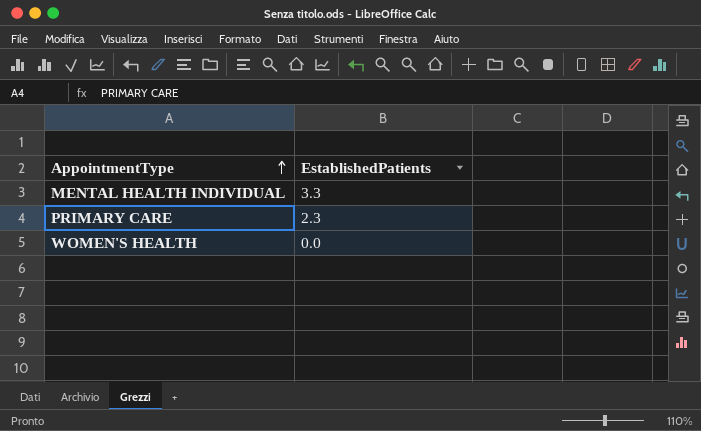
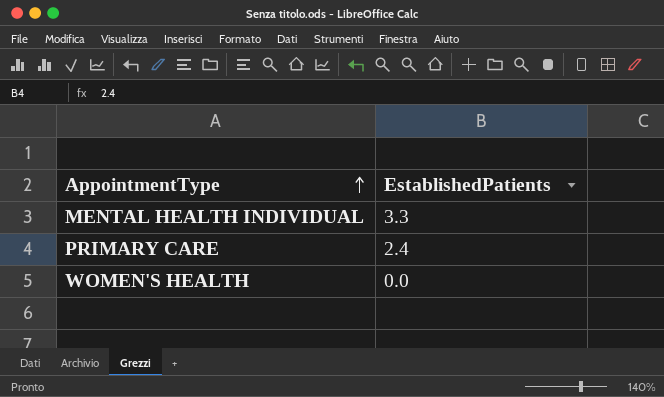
PRIMARY CARE | EstablishedPatients: 2.3 -> 2.4

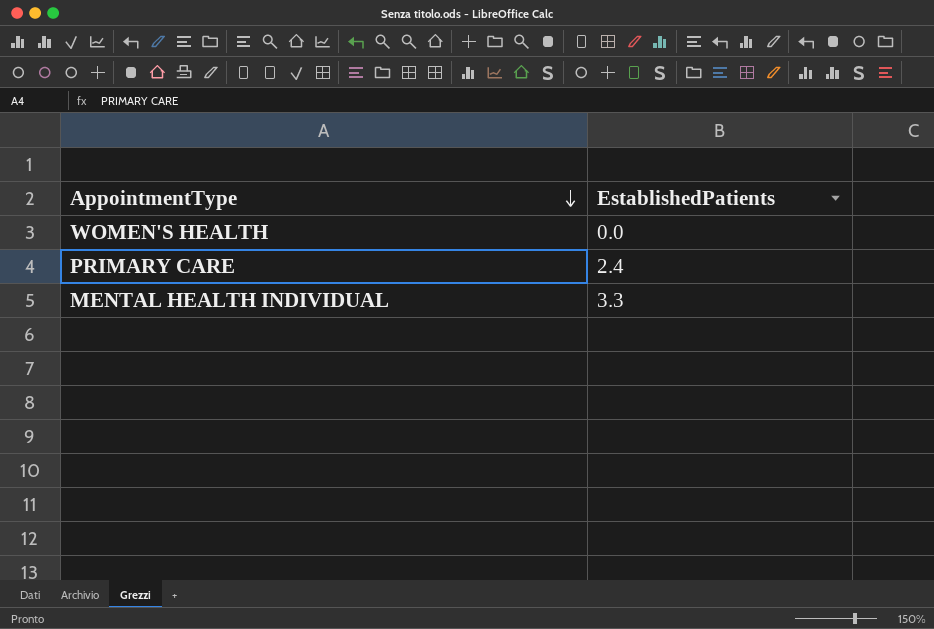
row order: AppointmentType ascending -> AppointmentType descending

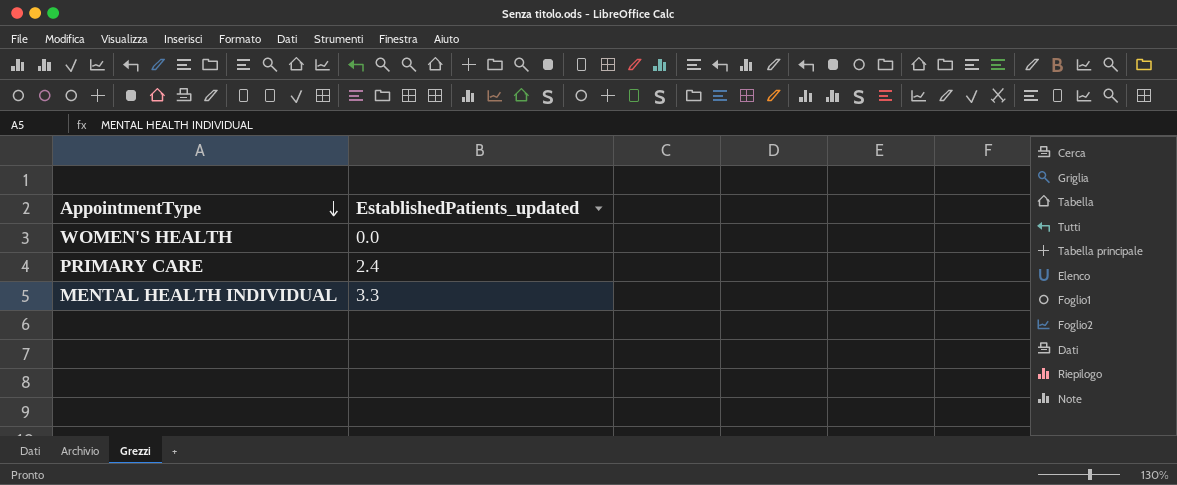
column name: EstablishedPatients -> EstablishedPatients_updated

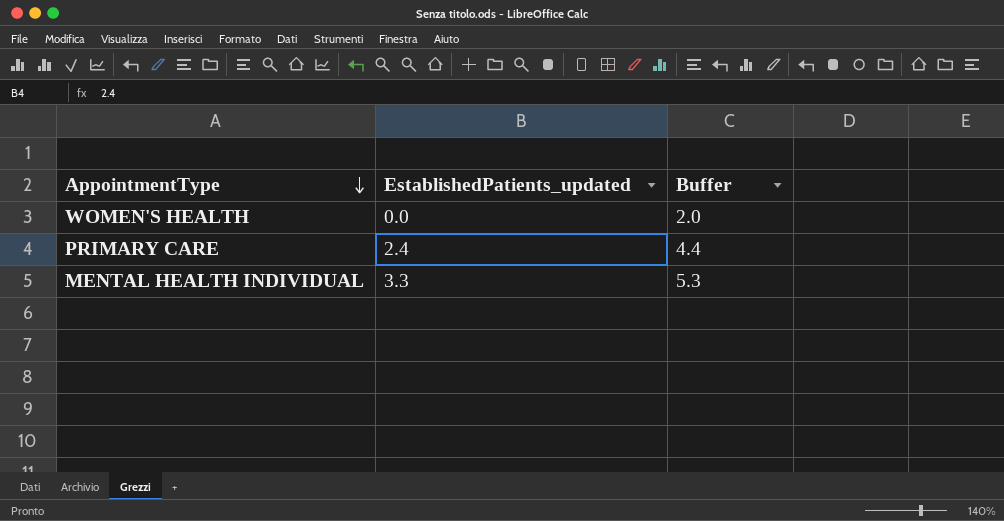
column Buffer | formula: none -> [EstablishedPatients_updated] + 2

